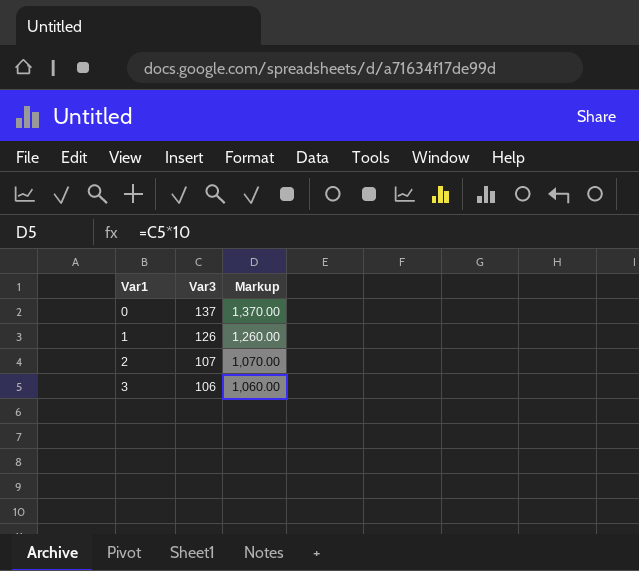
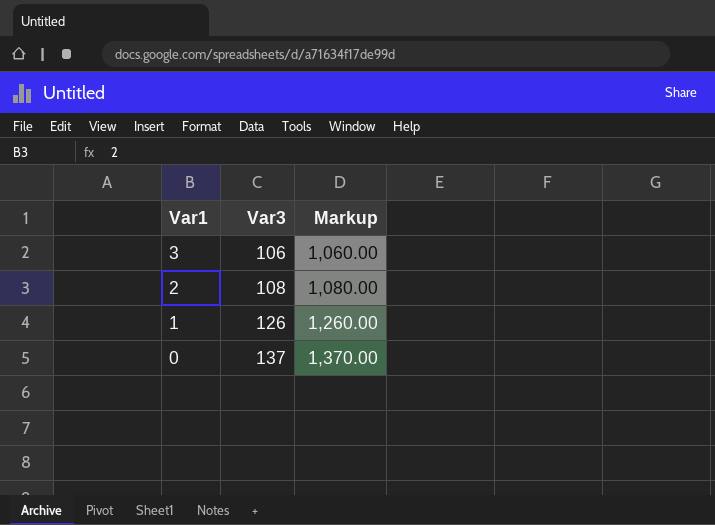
row order: Var1 ascending -> Var1 descending
2 | Var3: 107 -> 108
2 | Markup: 1,070.00 -> 1,080.00

